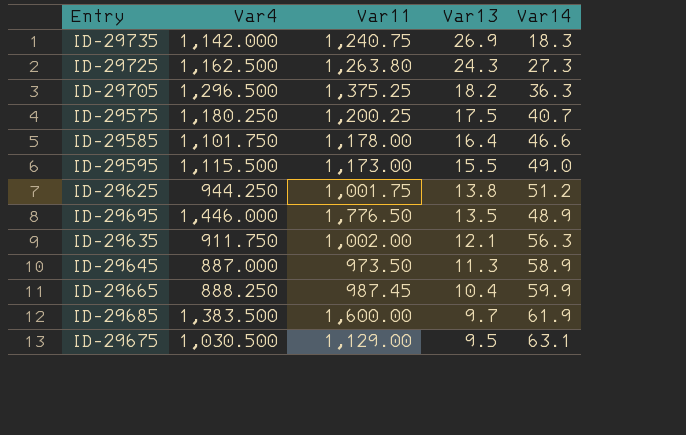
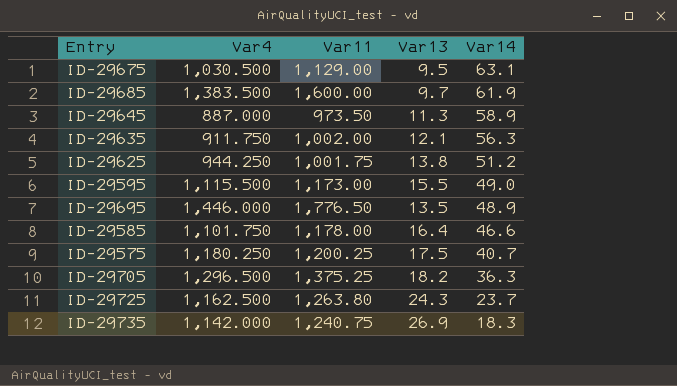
row order: Var13 descending -> Var14 descending
row ID-29665: 888.250 | 987.45 | 10.4 | 59.9 -> none
ID-29725 | Var14: 27.3 -> 23.7

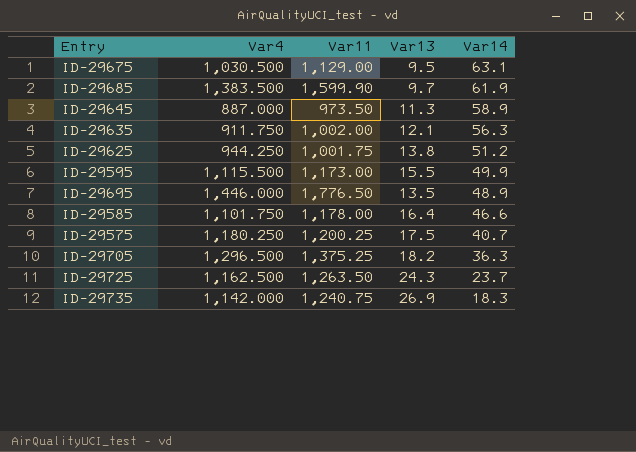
ID-29685 | Var11: 1,600.00 -> 1,599.90
ID-29595 | Var14: 49.0 -> 49.9
ID-29725 | Var11: 1,263.80 -> 1,263.50

